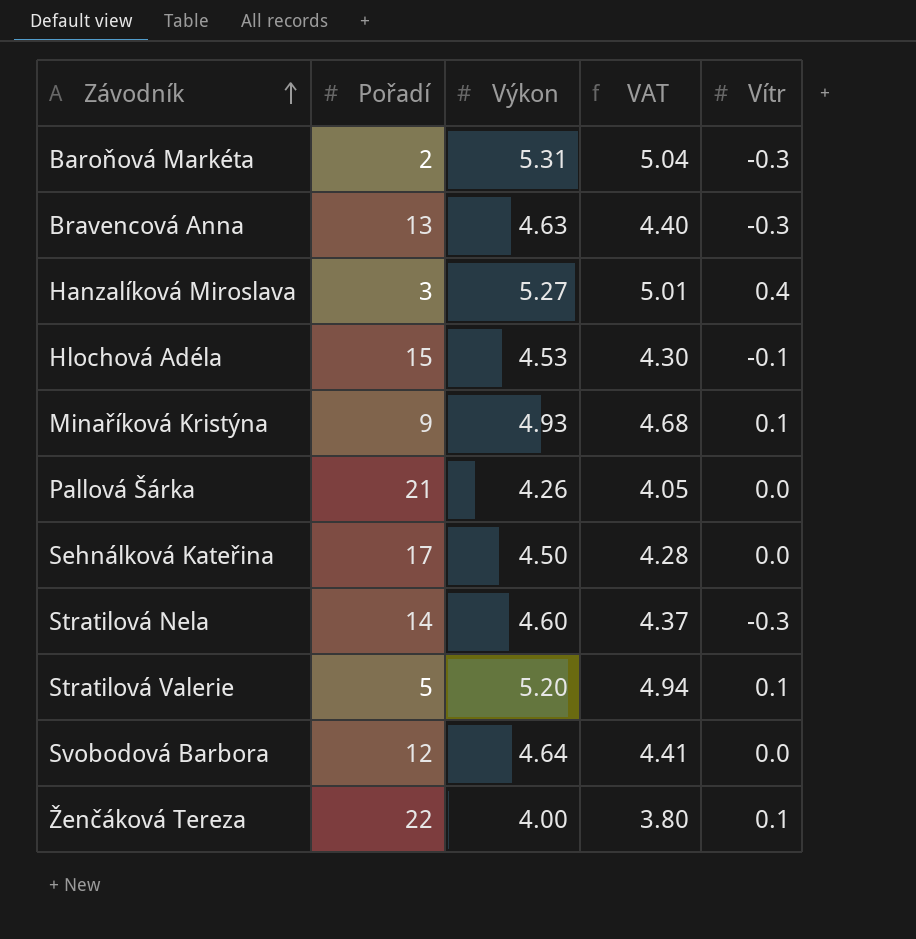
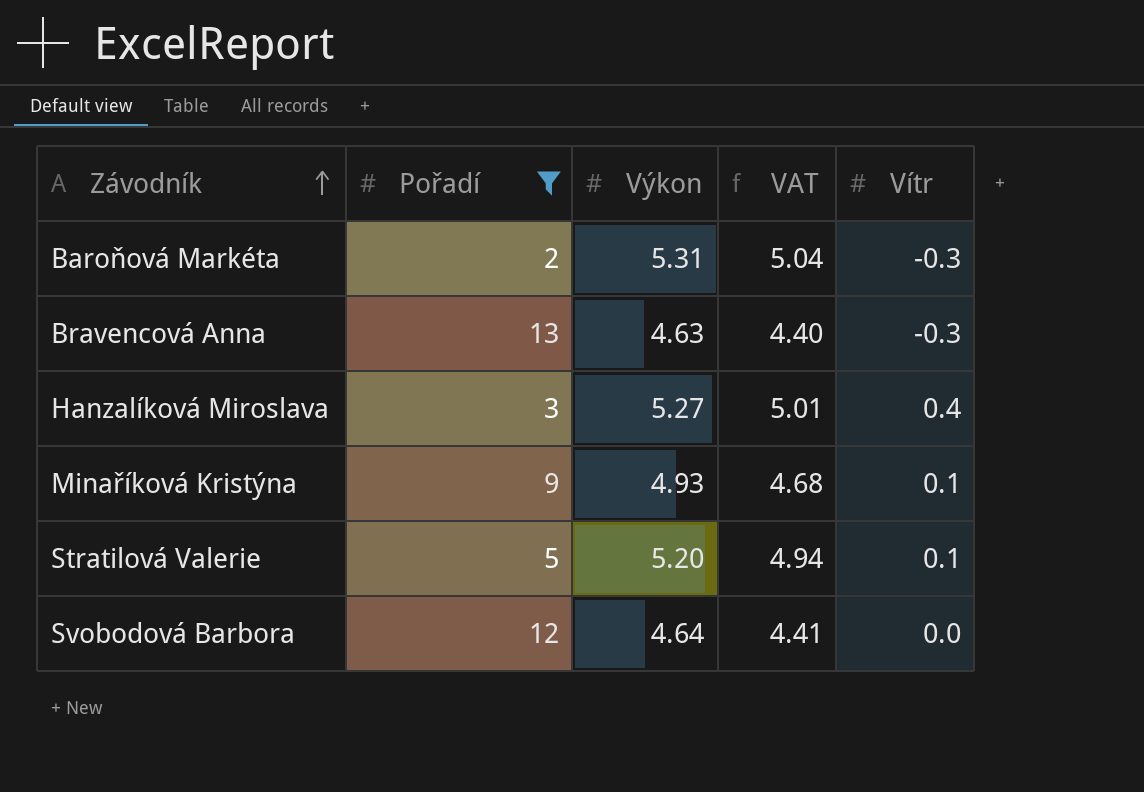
filter: none -> Pořadí <= 13

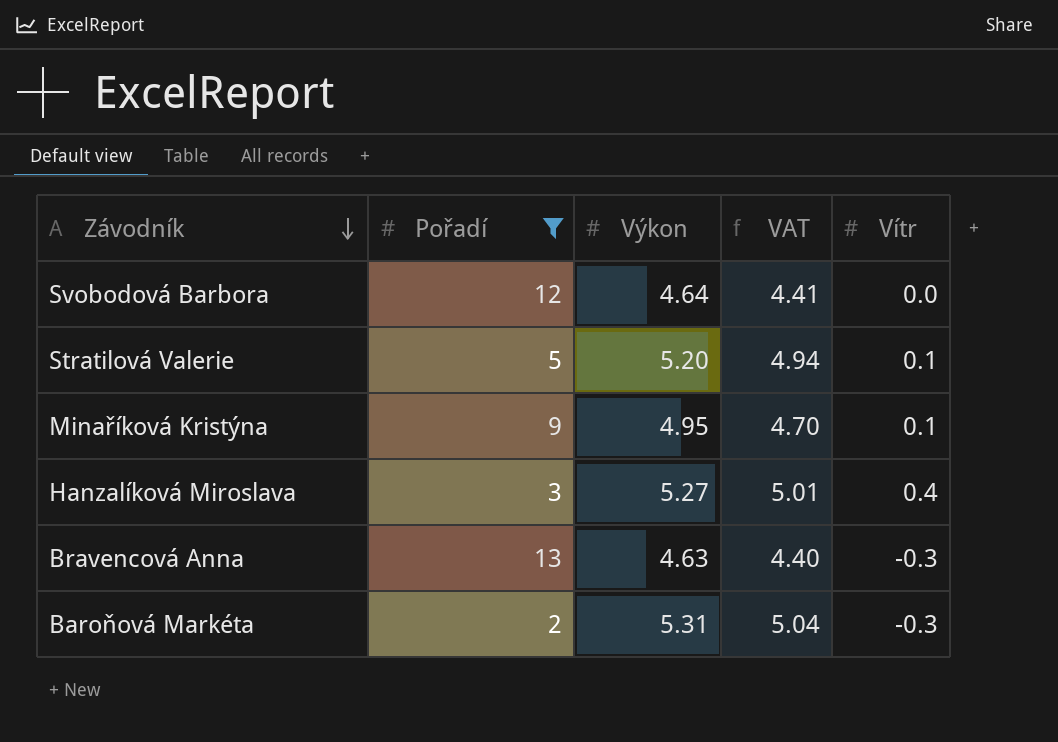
row order: Závodník ascending -> Závodník descending
Minaříková Kristýna | Výkon: 4.93 -> 4.95
Minaříková Kristýna | VAT: 4.68 -> 4.70

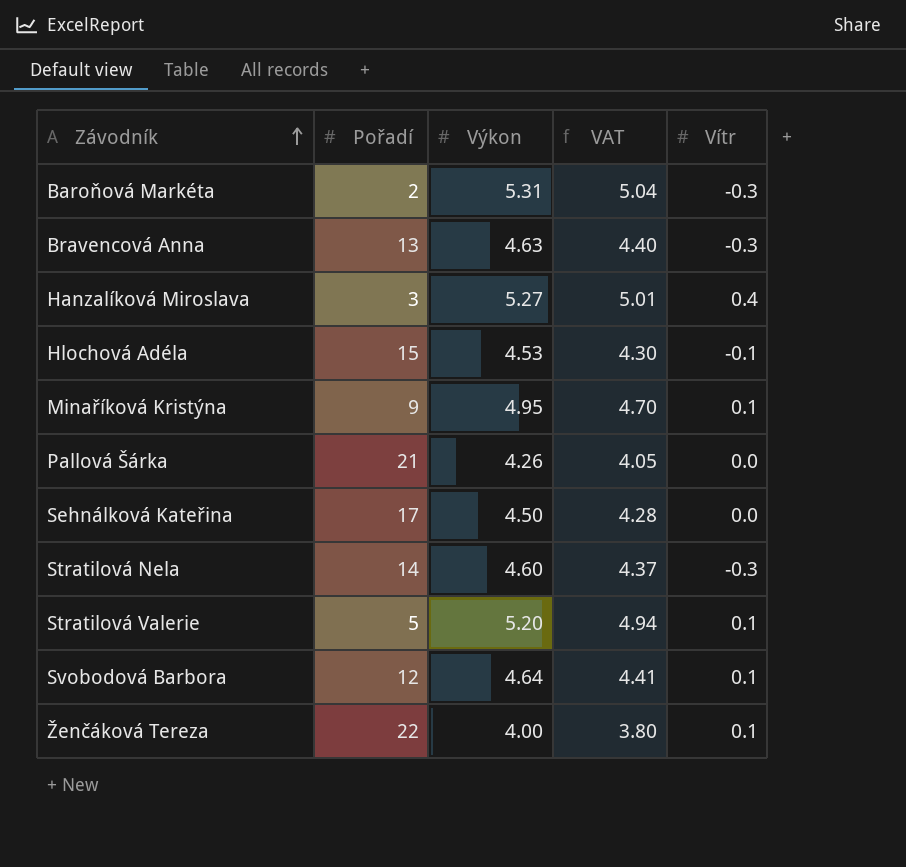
filter: Pořadí <= 13 -> none
row order: Závodník descending -> Závodník ascending
Svobodová Barbora | Vítr: 0.0 -> 0.1

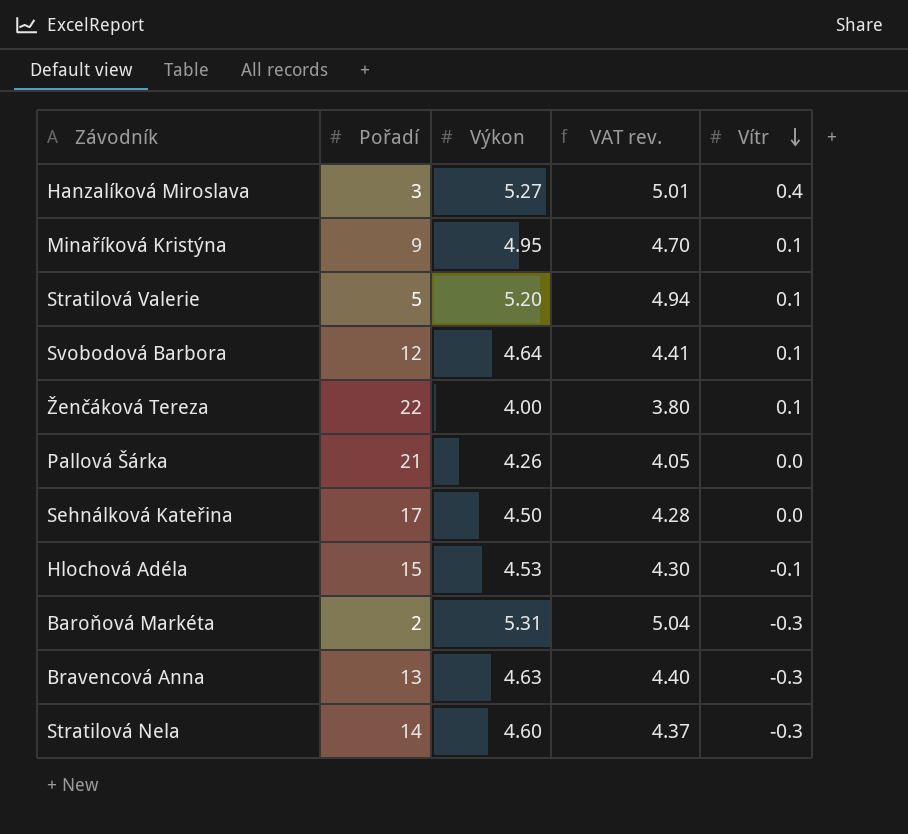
row order: Závodník ascending -> Vítr descending
column name: VAT -> VAT rev.

